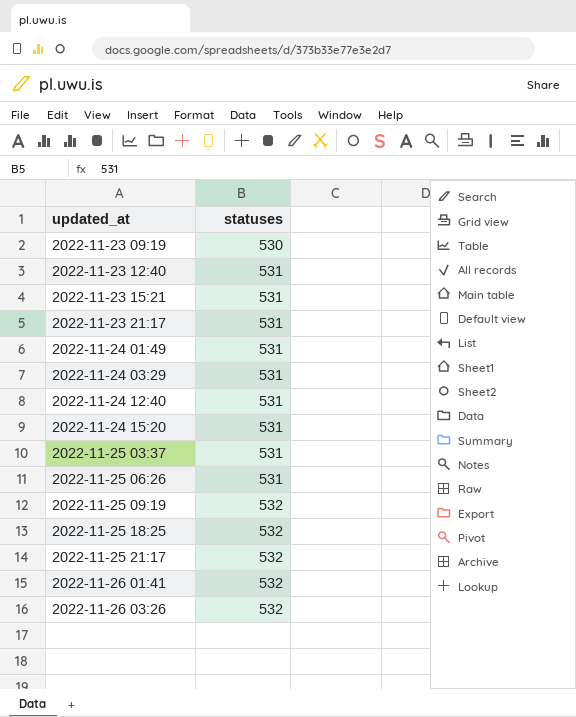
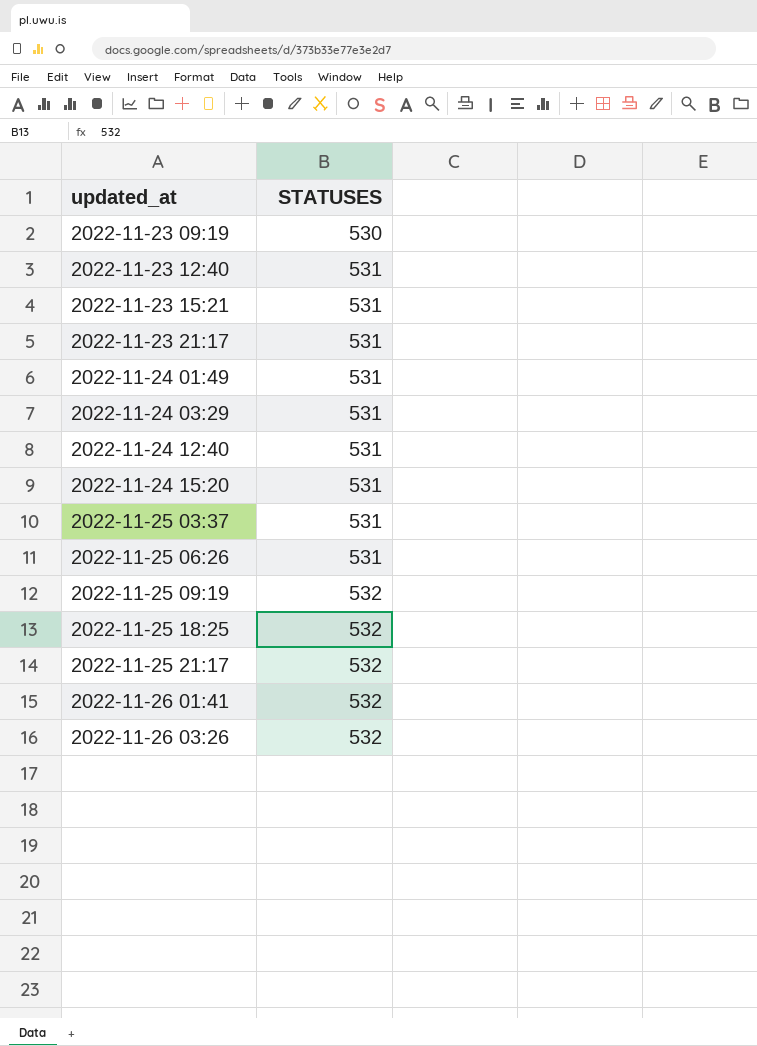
column name: statuses -> STATUSES

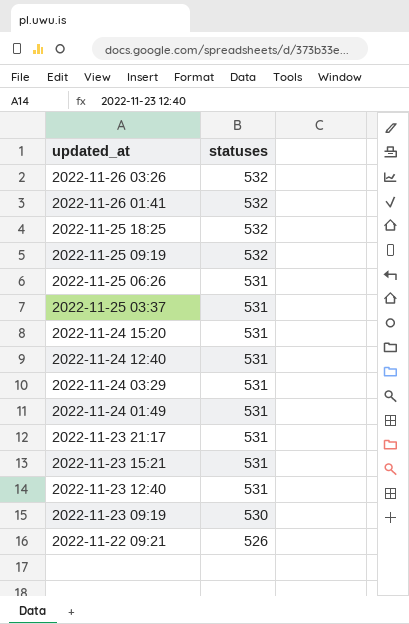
row order: updated_at ascending -> updated_at descending
column name: STATUSES -> statuses
row 2022-11-25 21:17: 532 -> none
row 2022-11-22 09:21: none -> 526

